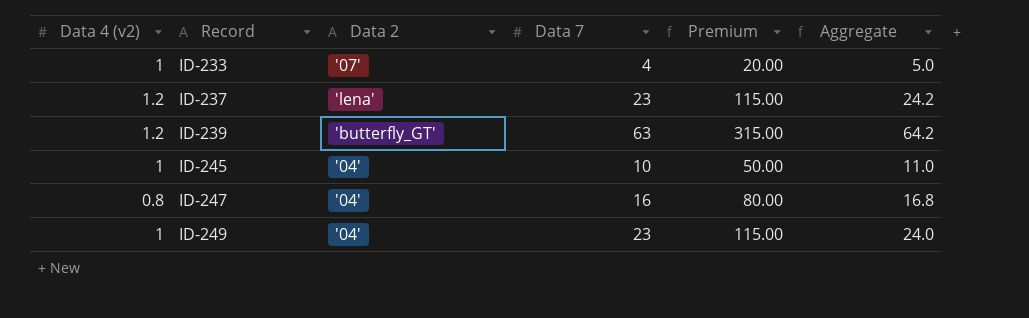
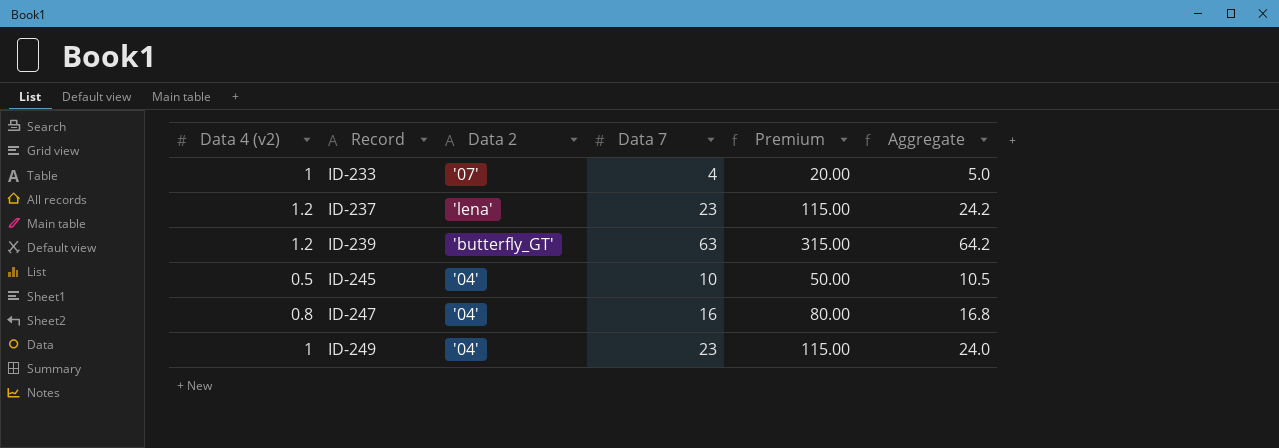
ID-245 | Data 4 (v2): 1 -> 0.5
ID-245 | Aggregate: 11.0 -> 10.5

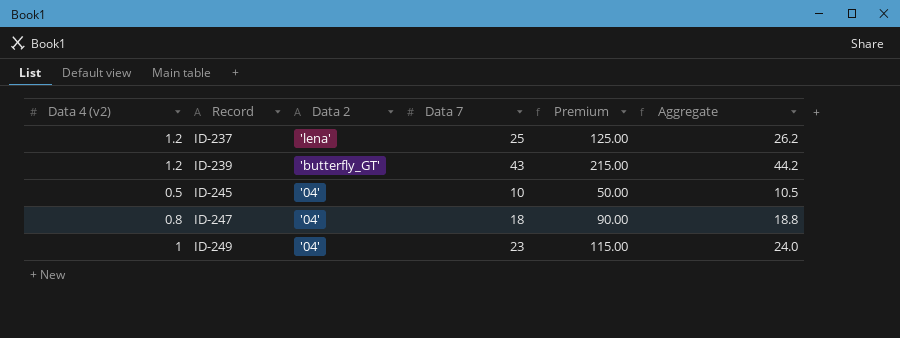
row ID-233: 1 | '07' | 4 | 20.00 | 5.0 -> none
ID-237 | Data 7: 23 -> 25
ID-237 | Premium: 115.00 -> 125.00
ID-237 | Aggregate: 24.2 -> 26.2
ID-239 | Data 7: 63 -> 43
ID-239 | Premium: 315.00 -> 215.00
ID-239 | Aggregate: 64.2 -> 44.2
ID-247 | Data 7: 16 -> 18
ID-247 | Premium: 80.00 -> 90.00
ID-247 | Aggregate: 16.8 -> 18.8

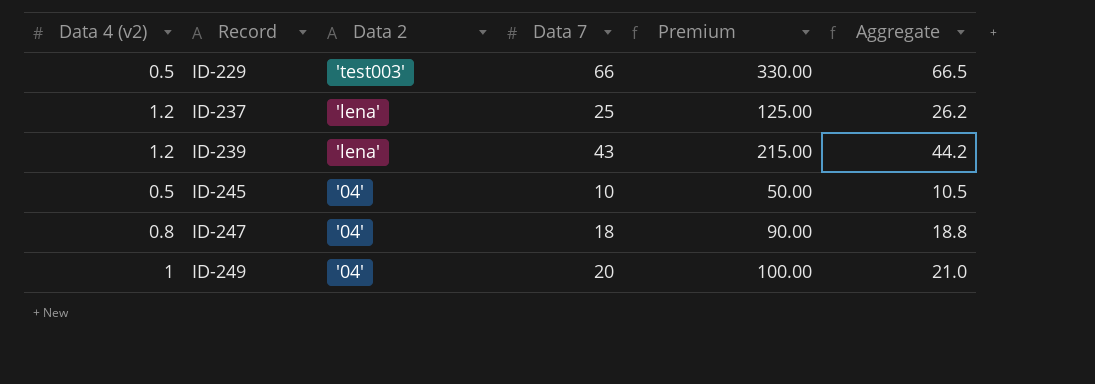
row ID-229: none -> 0.5 | 'test003' | 66 | 330.00 | 66.5
ID-239 | Data 2: 'butterfly_GT' -> 'lena'
ID-249 | Data 7: 23 -> 20
ID-249 | Premium: 115.00 -> 100.00
ID-249 | Aggregate: 24.0 -> 21.0

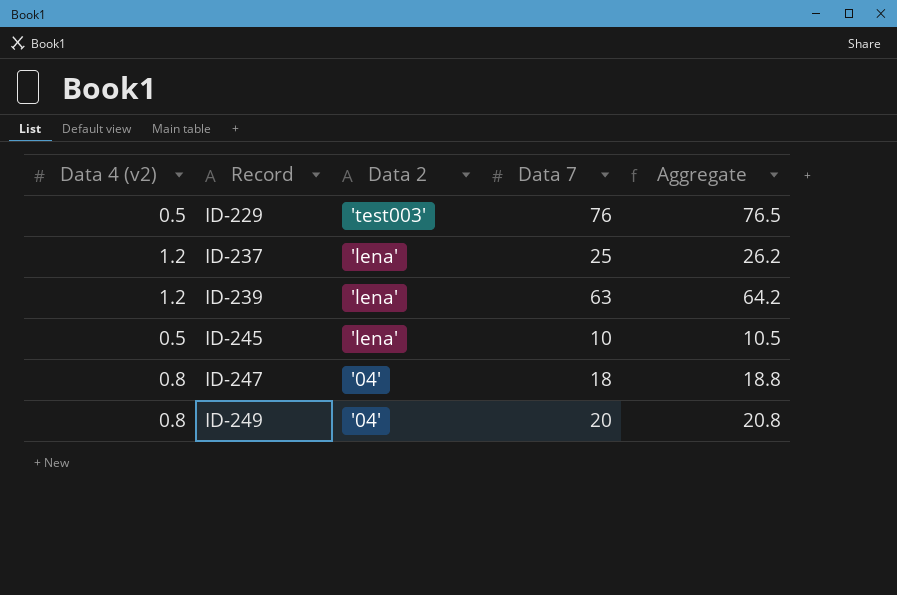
column Premium | formula: [Data 7] * 5 -> none
ID-229 | Data 7: 66 -> 76
ID-229 | Aggregate: 66.5 -> 76.5
ID-239 | Data 7: 43 -> 63
ID-239 | Aggregate: 44.2 -> 64.2
ID-245 | Data 2: '04' -> 'lena'
ID-249 | Data 4 (v2): 1 -> 0.8
ID-249 | Aggregate: 21.0 -> 20.8

